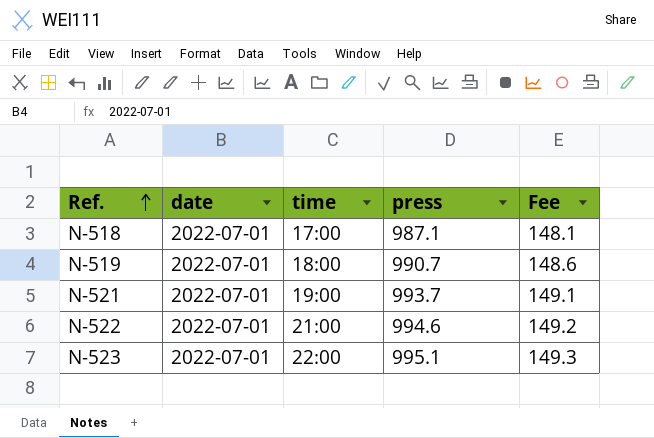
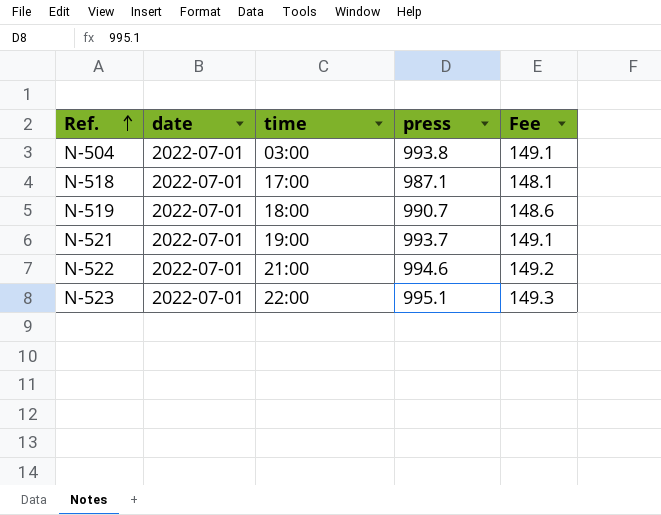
row N-504: none -> 2022-07-01 | 03:00 | 993.8 | 149.1

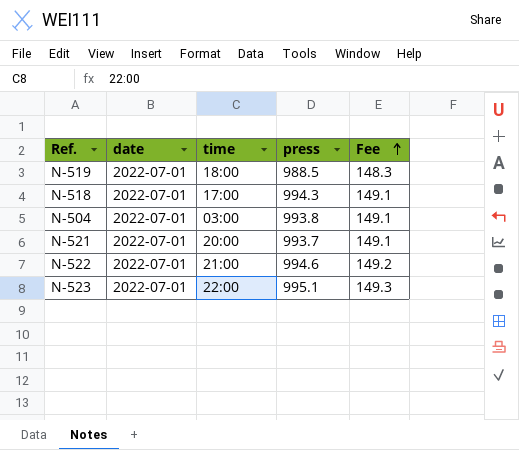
row order: Ref. ascending -> Fee ascending
N-519 | press: 990.7 -> 988.5
N-519 | Fee: 148.6 -> 148.3
N-518 | press: 987.1 -> 994.3
N-518 | Fee: 148.1 -> 149.1
N-521 | time: 19:00 -> 20:00

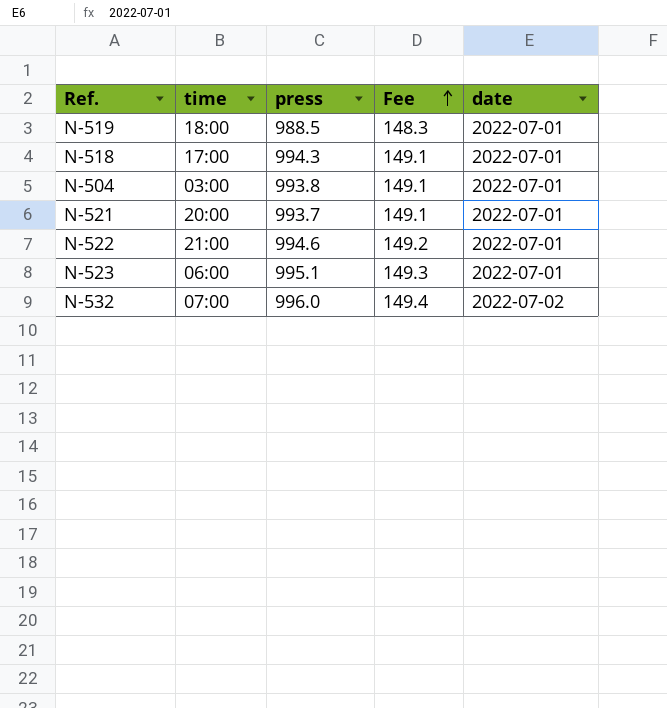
column date | position: 2 -> 5
N-523 | time: 22:00 -> 06:00
row N-532: none -> 07:00 | 996.0 | 149.4 | 2022-07-02

